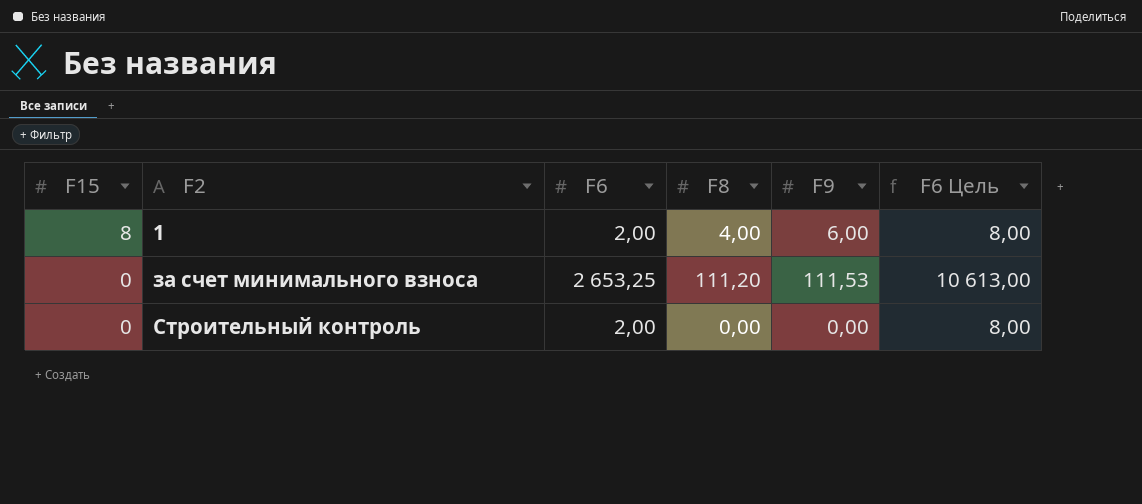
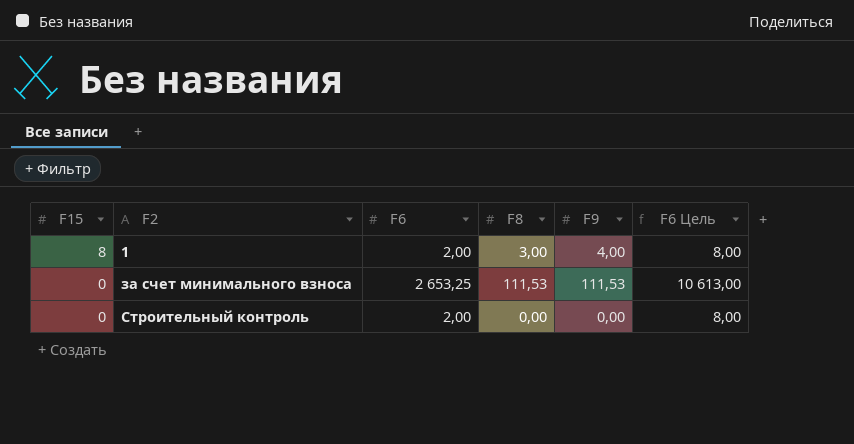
1 | F8: 4,00 -> 3,00
1 | F9: 6,00 -> 4,00
за счет минимального взноса | F8: 111,20 -> 111,53

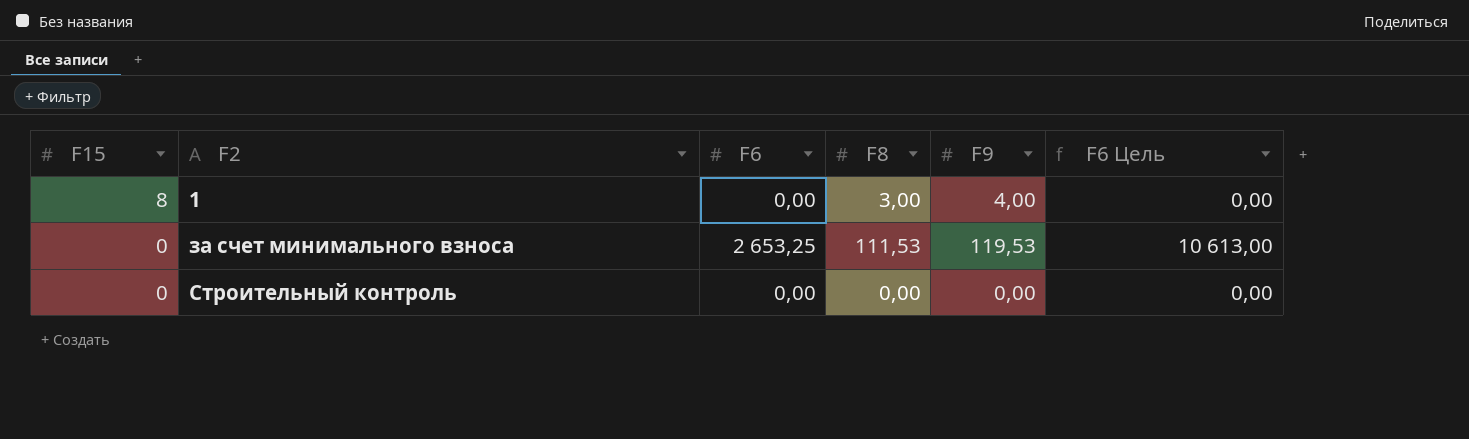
1 | F6: 2,00 -> 0,00
1 | F6 Цель: 8,00 -> 0,00
за счет минимального взноса | F9: 111,53 -> 119,53
Строительный контроль | F6: 2,00 -> 0,00
Строительный контроль | F6 Цель: 8,00 -> 0,00

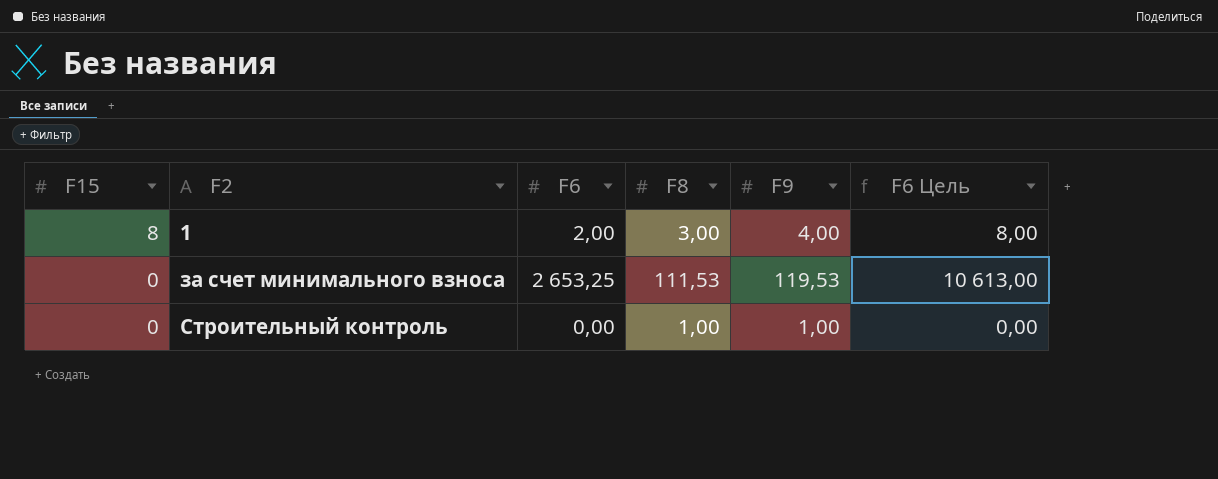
1 | F6: 0,00 -> 2,00
1 | F6 Цель: 0,00 -> 8,00
Строительный контроль | F8: 0,00 -> 1,00
Строительный контроль | F9: 0,00 -> 1,00

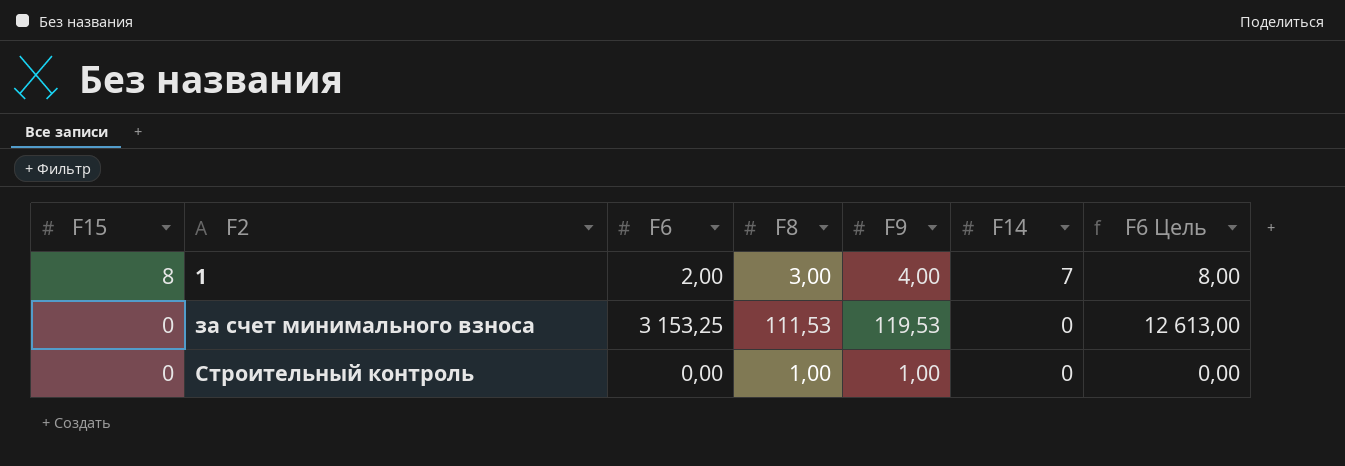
column F14 | position: none -> 6
за счет минимального взноса | F6: 2 653,25 -> 3 153,25
за счет минимального взноса | F6 Цель: 10 613,00 -> 12 613,00

